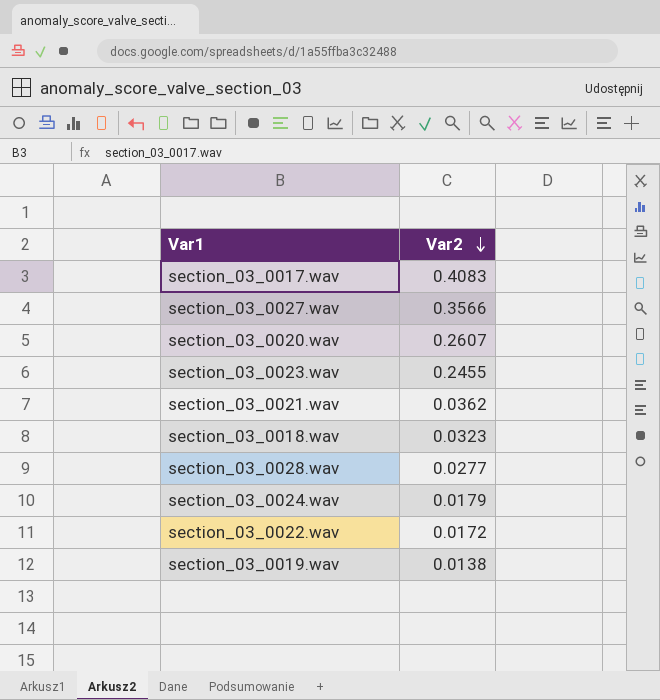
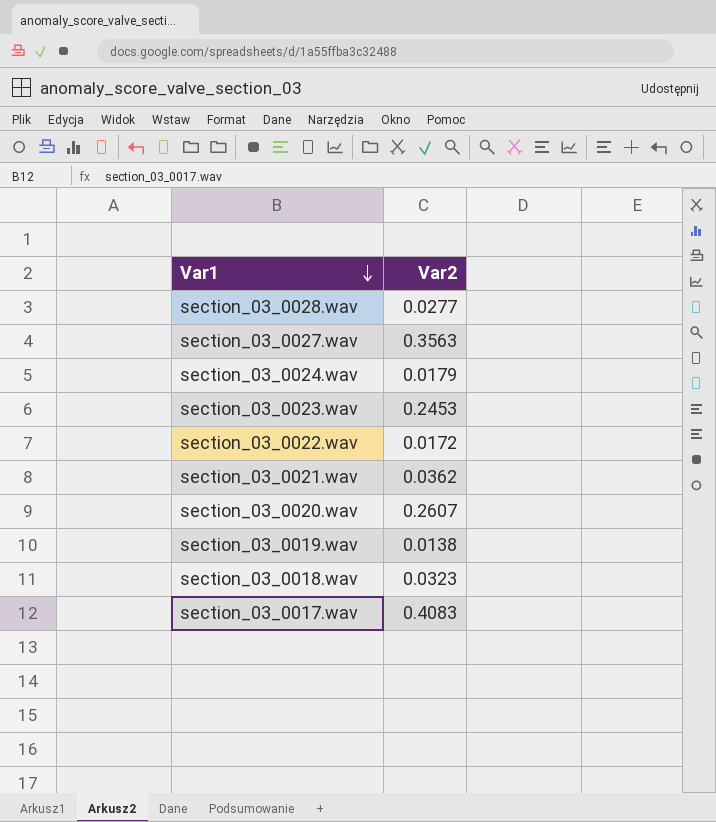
row order: Var2 descending -> Var1 descending
section_03_0027.wav | Var2: 0.3566 -> 0.3563
section_03_0023.wav | Var2: 0.2455 -> 0.2453

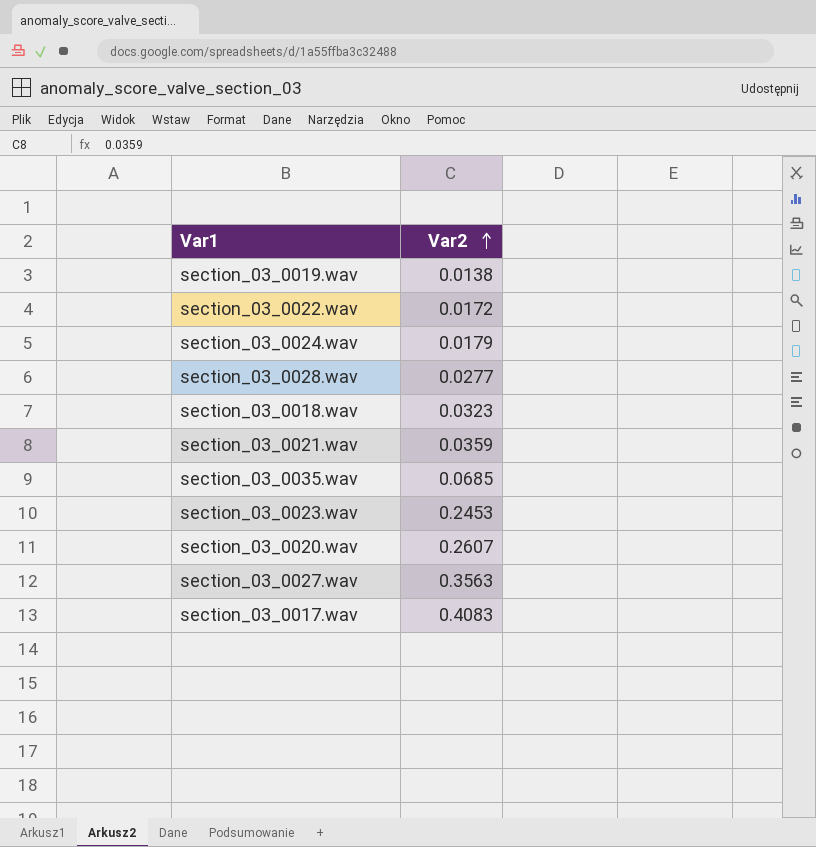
row order: Var1 descending -> Var2 ascending
section_03_0021.wav | Var2: 0.0362 -> 0.0359
row section_03_0035.wav: none -> 0.0685

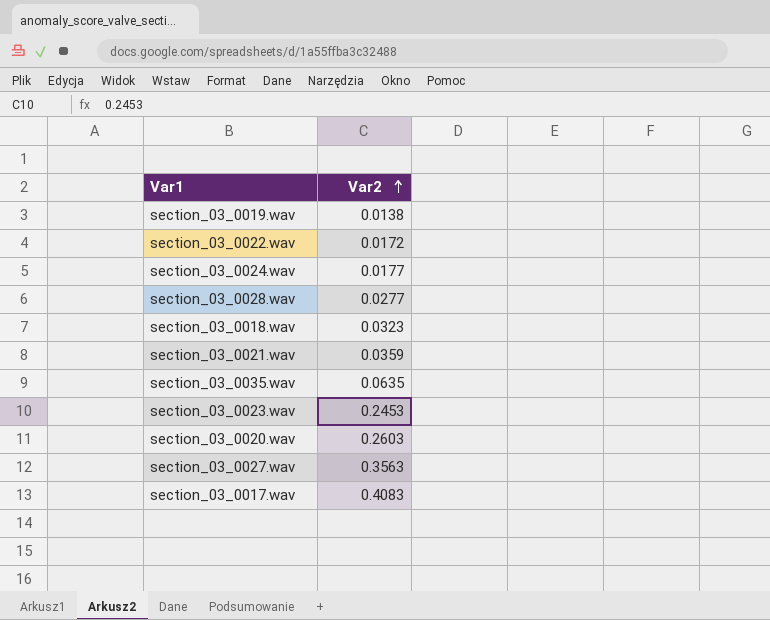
section_03_0024.wav | Var2: 0.0179 -> 0.0177
section_03_0035.wav | Var2: 0.0685 -> 0.0635
section_03_0020.wav | Var2: 0.2607 -> 0.2603

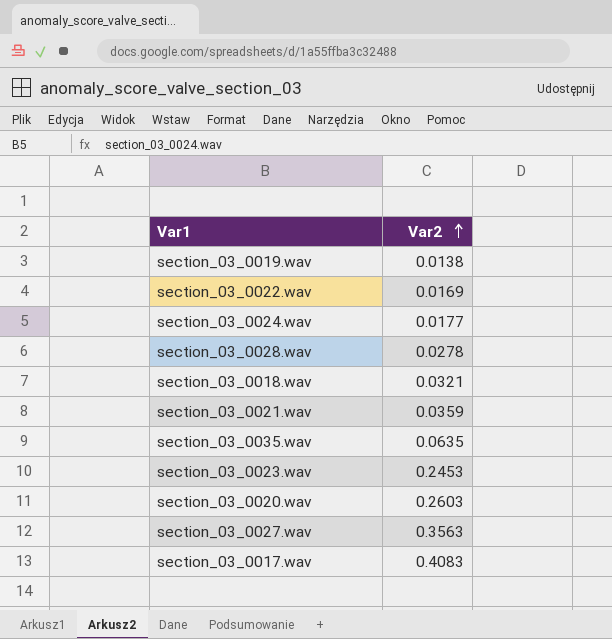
section_03_0022.wav | Var2: 0.0172 -> 0.0169
section_03_0028.wav | Var2: 0.0277 -> 0.0278
section_03_0018.wav | Var2: 0.0323 -> 0.0321

